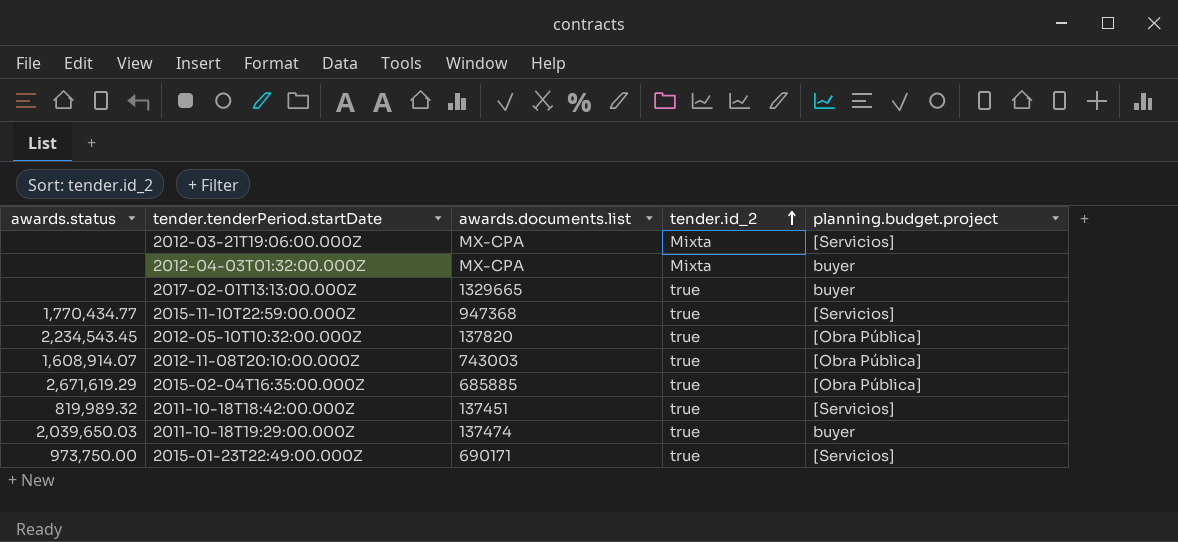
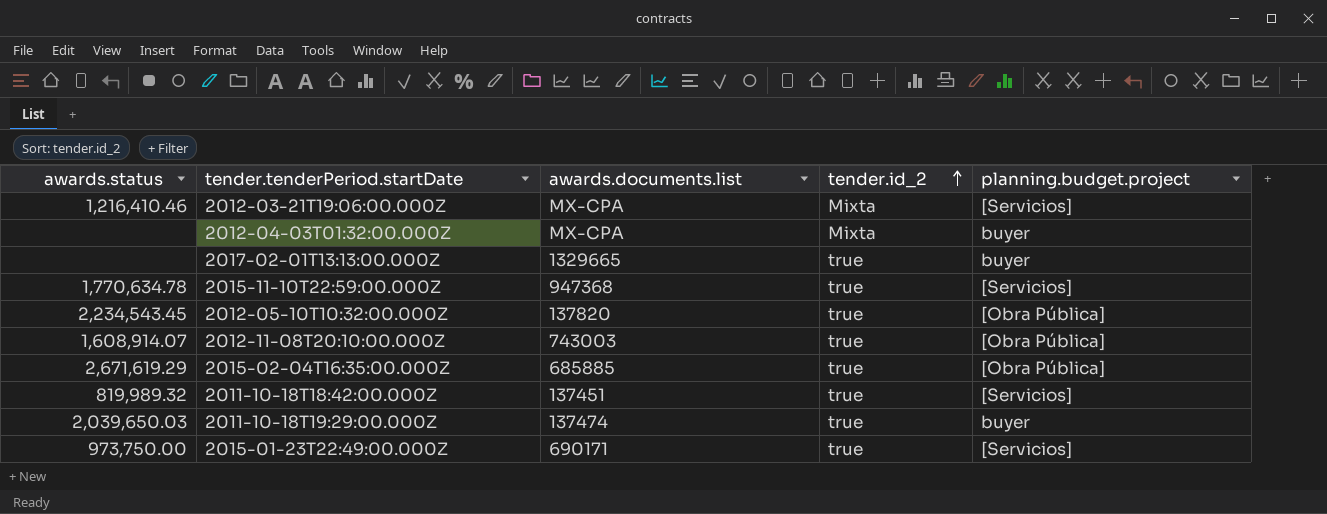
2012-03-21T19:06:00.000Z | awards.status: none -> 1,216,410.46
2015-11-10T22:59:00.000Z | awards.status: 1,770,434.77 -> 1,770,634.78

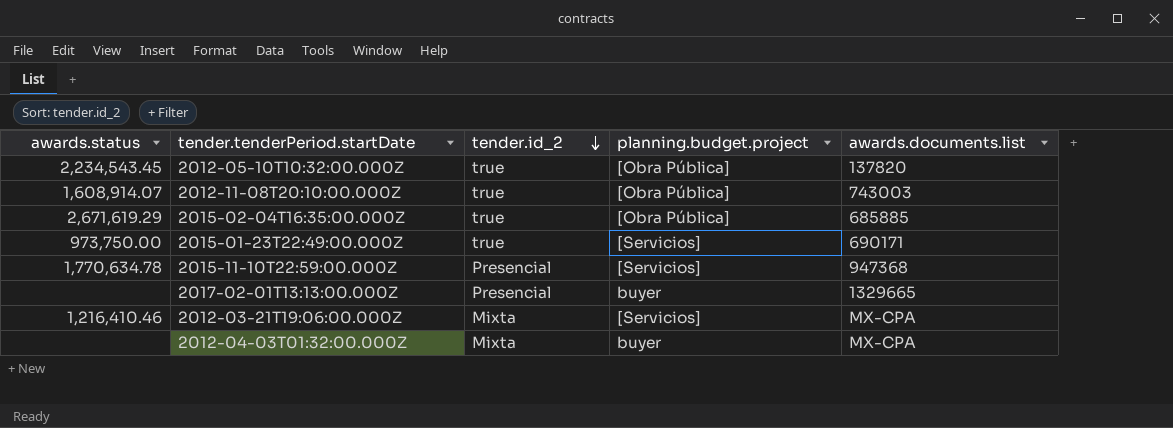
row order: tender.id_2 ascending -> tender.id_2 descending
column awards.documents.list | position: 3 -> 5
row 2011-10-18T18:42:00.000Z: 819,989.32 | 137451 | true | [Servicios] -> none
row 2011-10-18T19:29:00.000Z: 2,039,650.03 | 137474 | true | buyer -> none
2015-11-10T22:59:00.000Z | tender.id_2: true -> Presencial
2017-02-01T13:13:00.000Z | tender.id_2: true -> Presencial

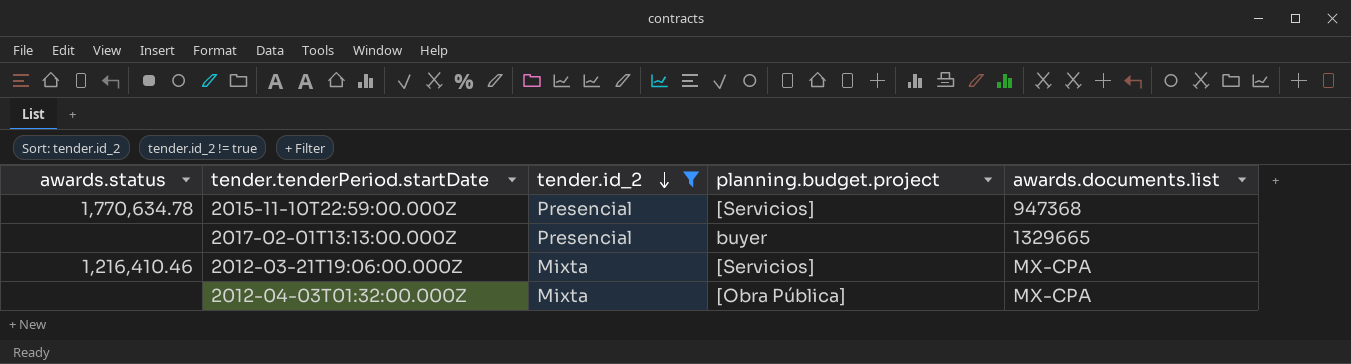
filter: none -> tender.id_2 != true
2012-04-03T01:32:00.000Z | planning.budget.project: buyer -> [Obra Pública]

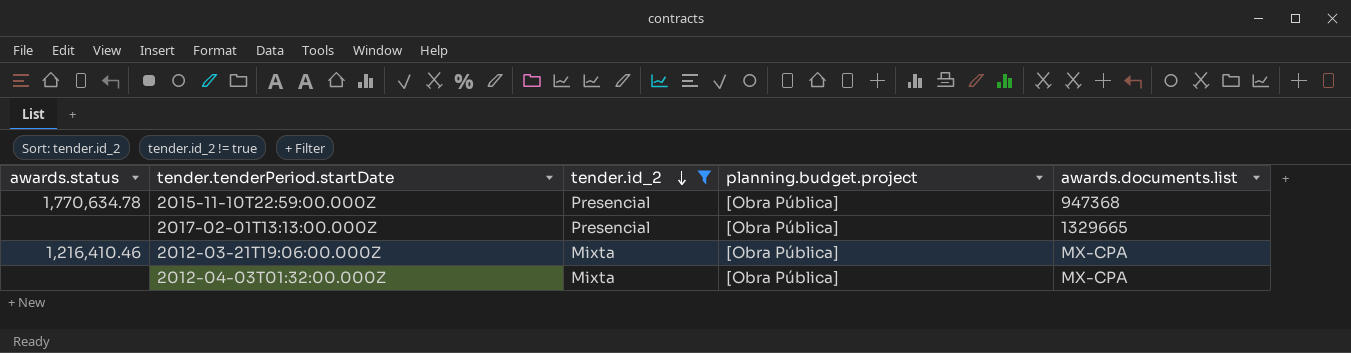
2015-11-10T22:59:00.000Z | planning.budget.project: [Servicios] -> [Obra Pública]
2017-02-01T13:13:00.000Z | planning.budget.project: buyer -> [Obra Pública]
2012-03-21T19:06:00.000Z | planning.budget.project: [Servicios] -> [Obra Pública]

